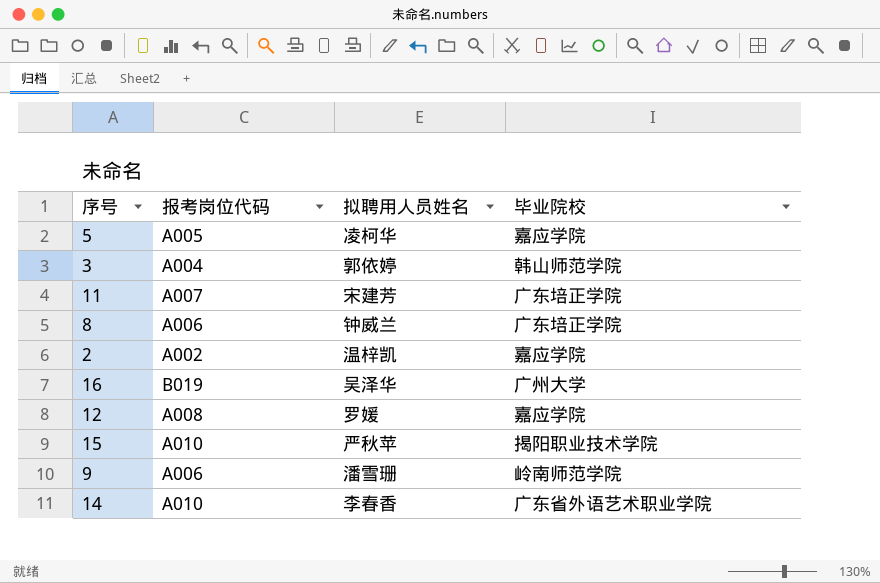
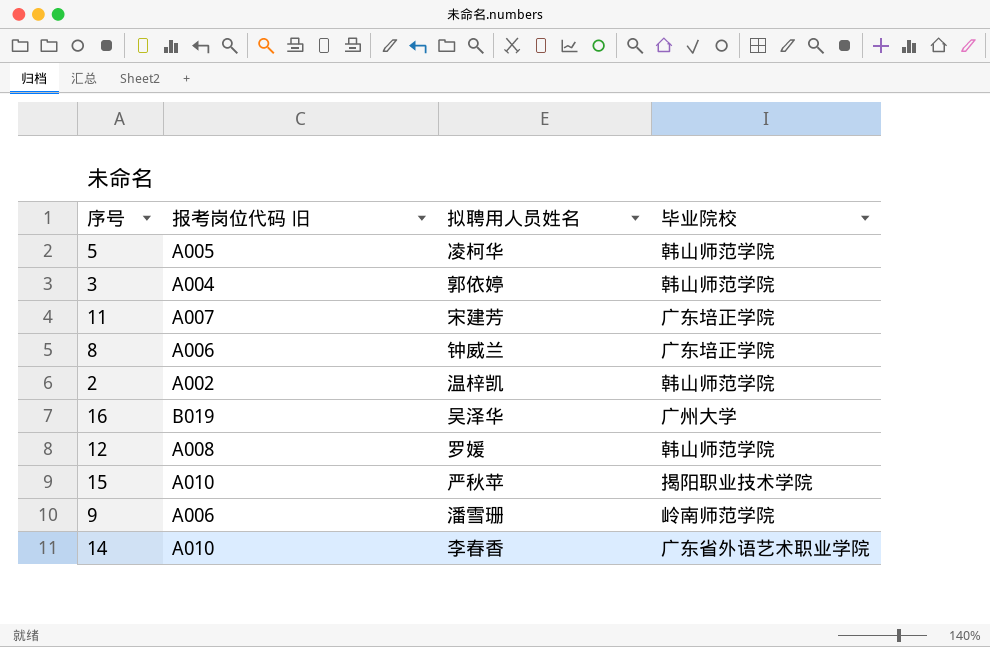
column name: 报考岗位代码 -> 报考岗位代码 旧
5 | 毕业院校: 嘉应学院 -> 韩山师范学院
2 | 毕业院校: 嘉应学院 -> 韩山师范学院
12 | 毕业院校: 嘉应学院 -> 韩山师范学院

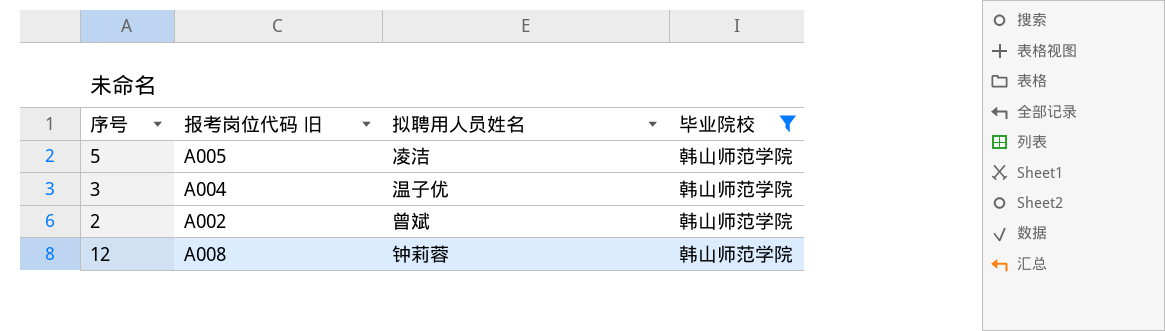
filter: none -> 毕业院校 = 韩山师范学院
5 | 拟聘用人员姓名: 凌柯华 -> 凌洁
3 | 拟聘用人员姓名: 郭依婷 -> 温子优
2 | 拟聘用人员姓名: 温梓凯 -> 曾斌
12 | 拟聘用人员姓名: 罗媛 -> 钟莉蓉

